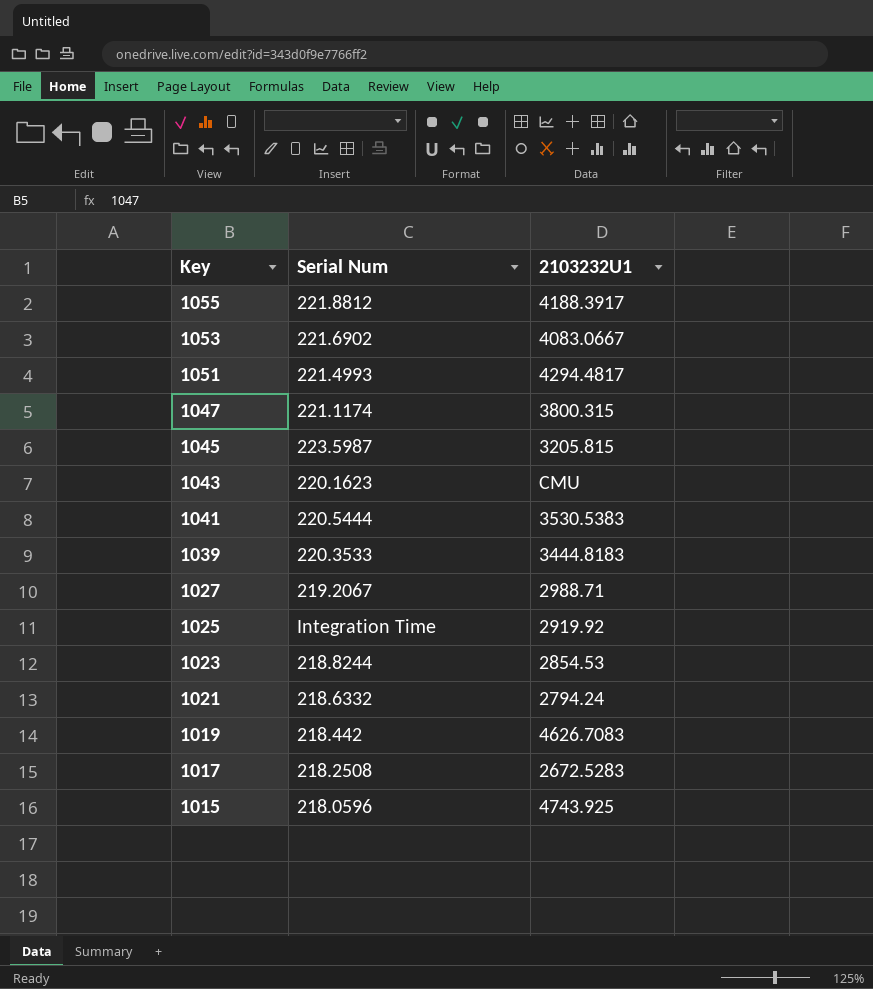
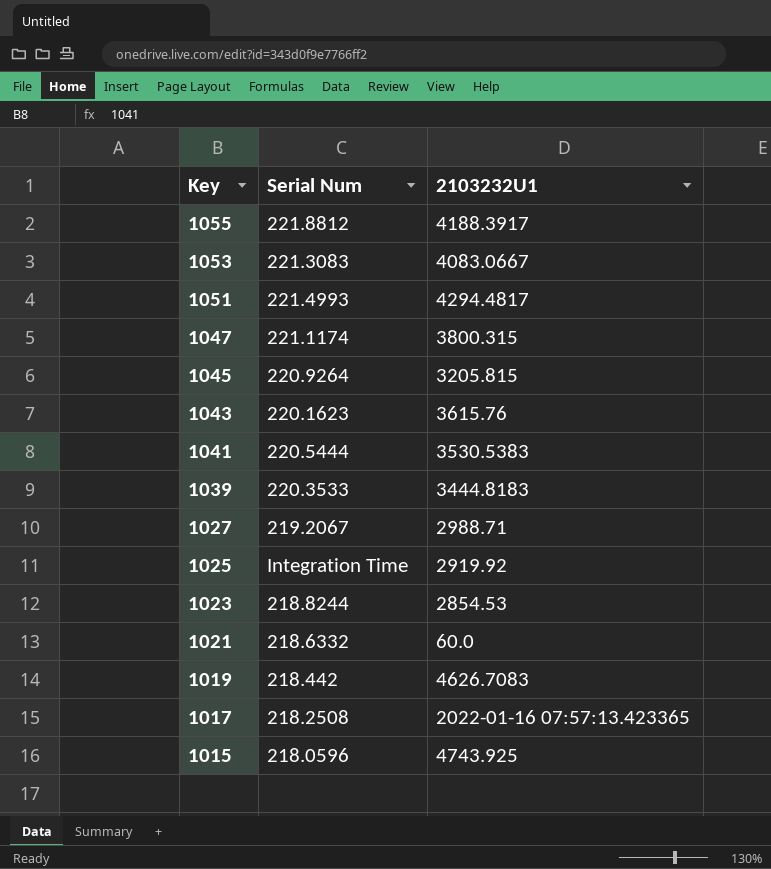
1053 | Serial Num: 221.6902 -> 221.3083
1045 | Serial Num: 223.5987 -> 220.9264
1043 | 2103232U1: CMU -> 3615.76
1021 | 2103232U1: 2794.24 -> 60.0
1017 | 2103232U1: 2672.5283 -> 2022-01-16 07:57:13.423365

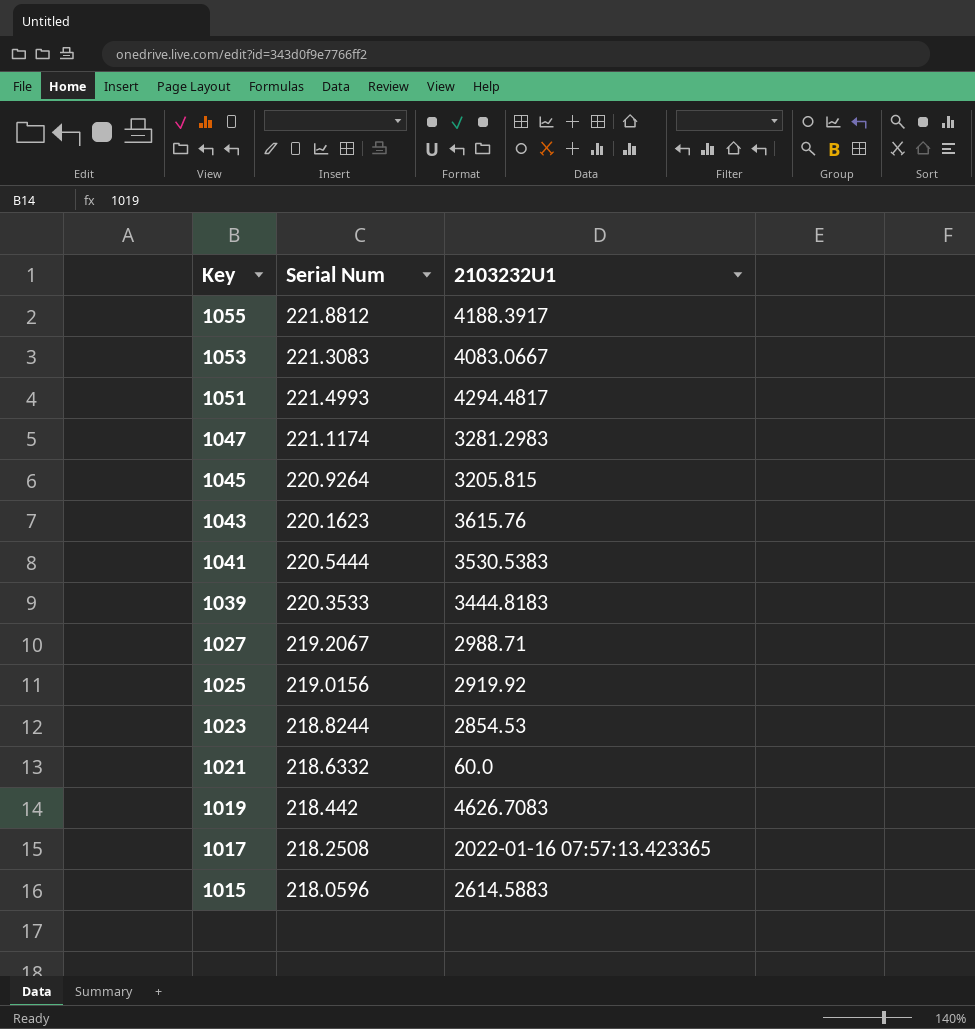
1047 | 2103232U1: 3800.315 -> 3281.2983
1025 | Serial Num: Integration Time -> 219.0156
1015 | 2103232U1: 4743.925 -> 2614.5883

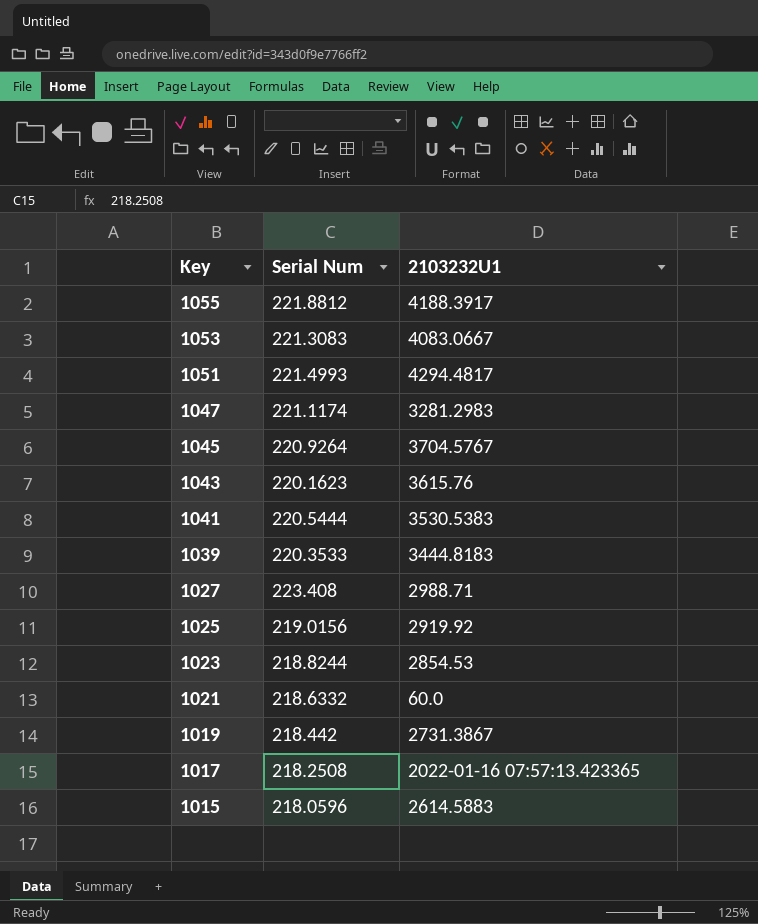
1045 | 2103232U1: 3205.815 -> 3704.5767
1027 | Serial Num: 219.2067 -> 223.408
1019 | 2103232U1: 4626.7083 -> 2731.3867

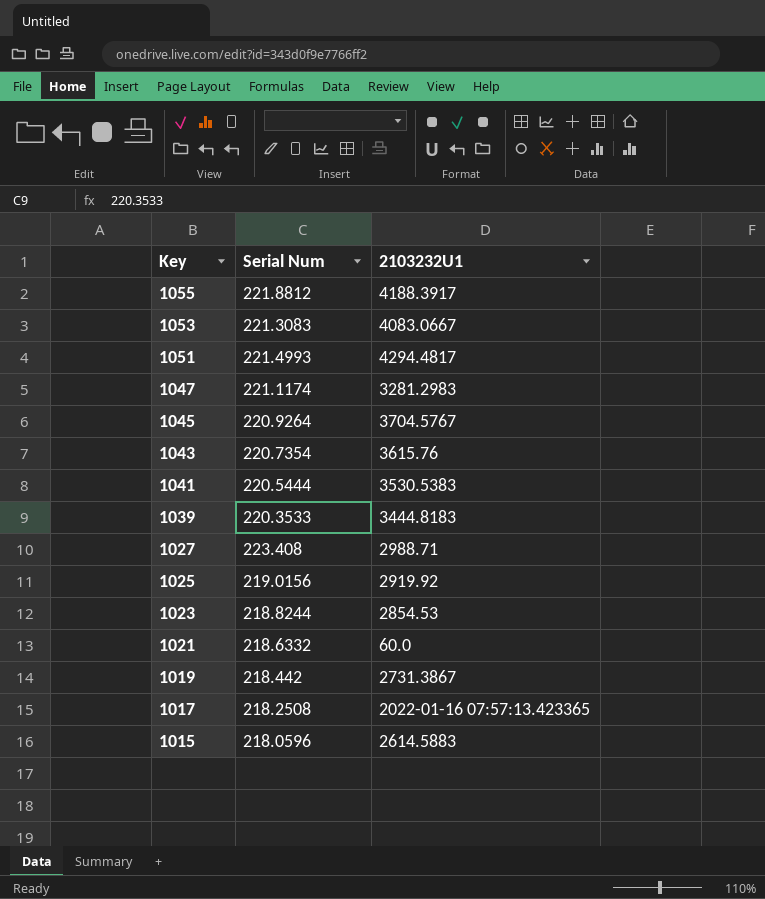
1043 | Serial Num: 220.1623 -> 220.7354

